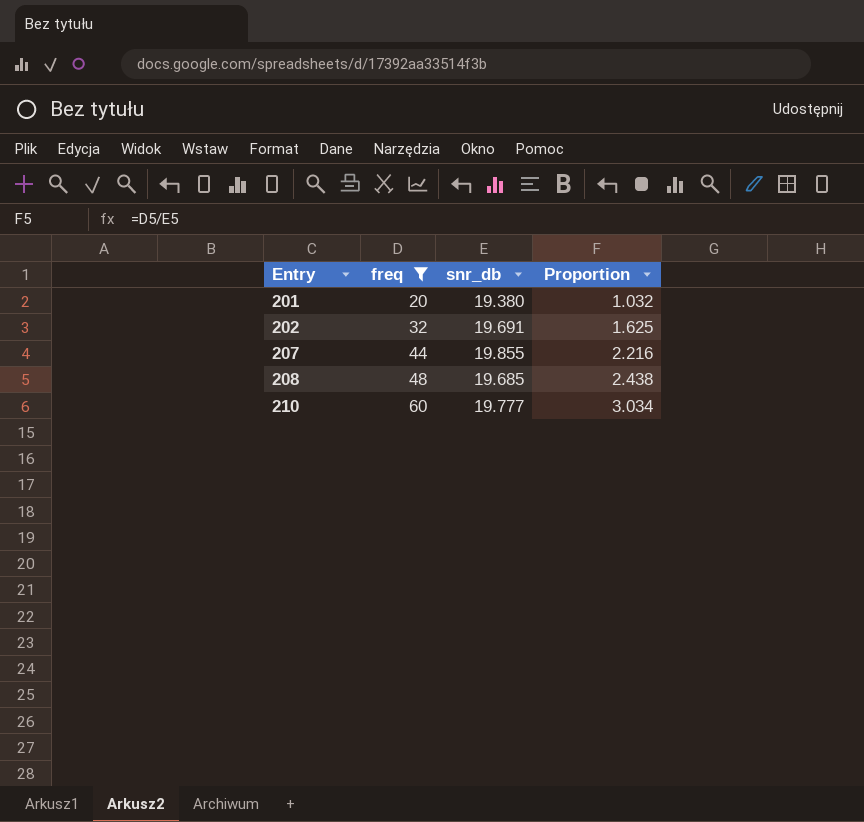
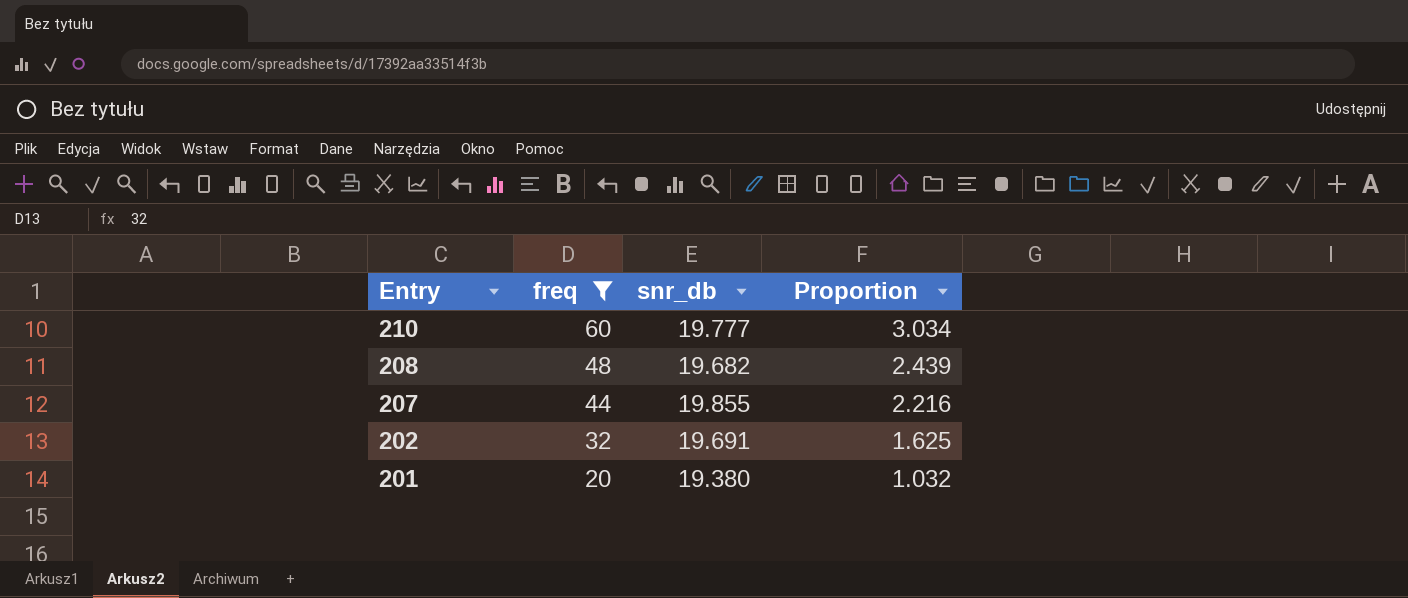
row order: Entry ascending -> Entry descending
208 | snr_db: 19.685 -> 19.682
208 | Proportion: 2.438 -> 2.439

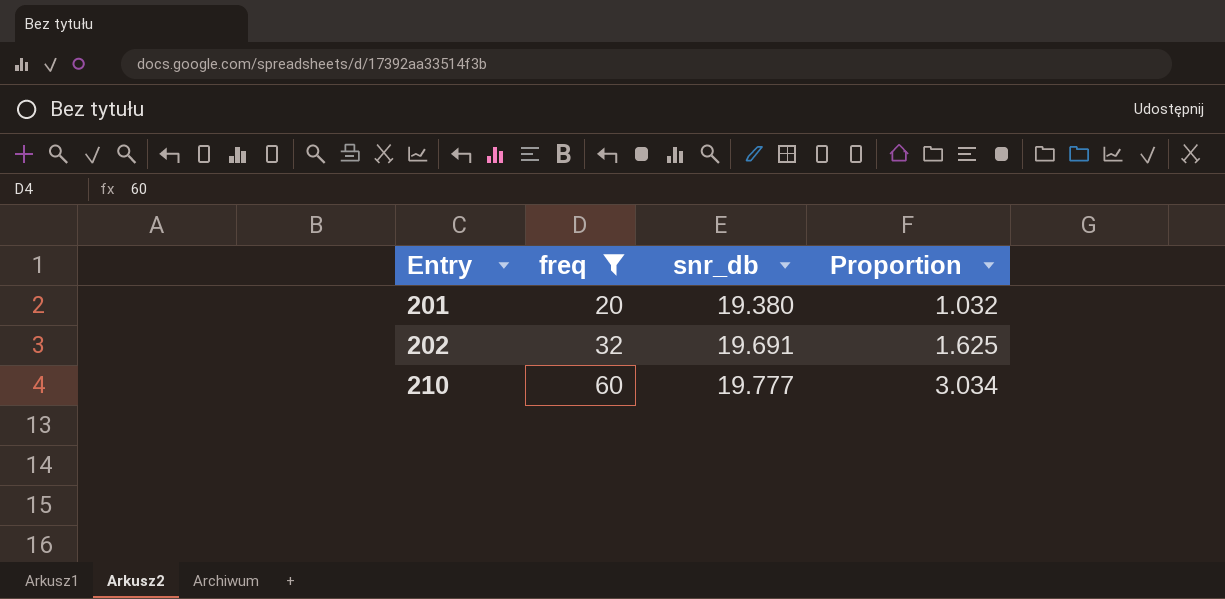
row order: Entry descending -> Entry ascending
row 208: 48 | 19.682 | 2.439 -> none
row 207: 44 | 19.855 | 2.216 -> none

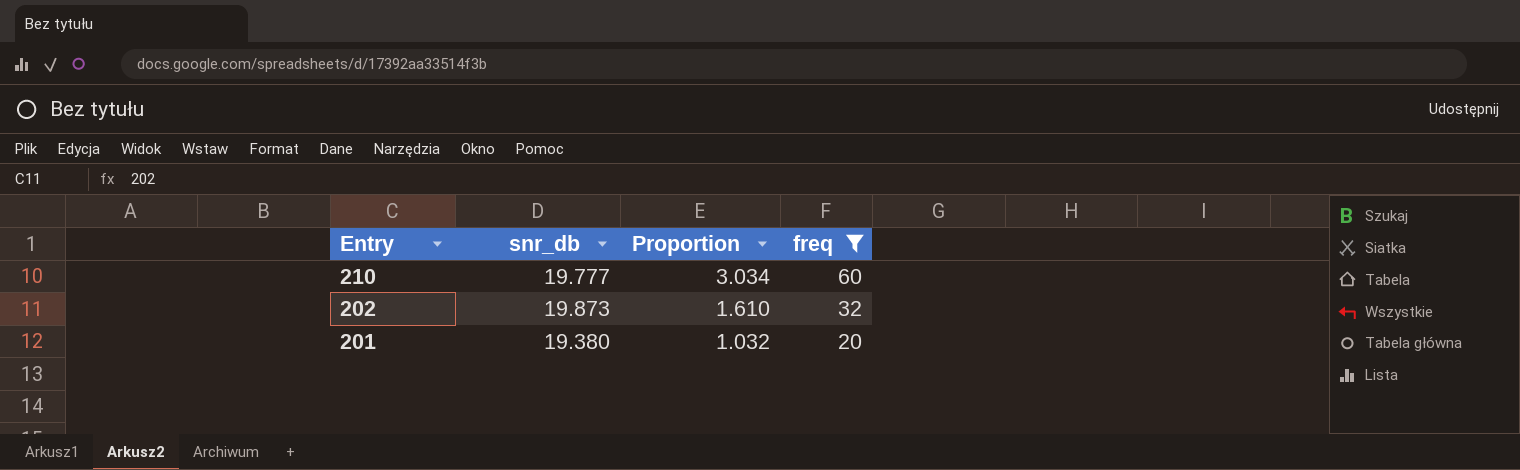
row order: Entry ascending -> Entry descending
column freq | position: 2 -> 4
202 | snr_db: 19.691 -> 19.873
202 | Proportion: 1.625 -> 1.610

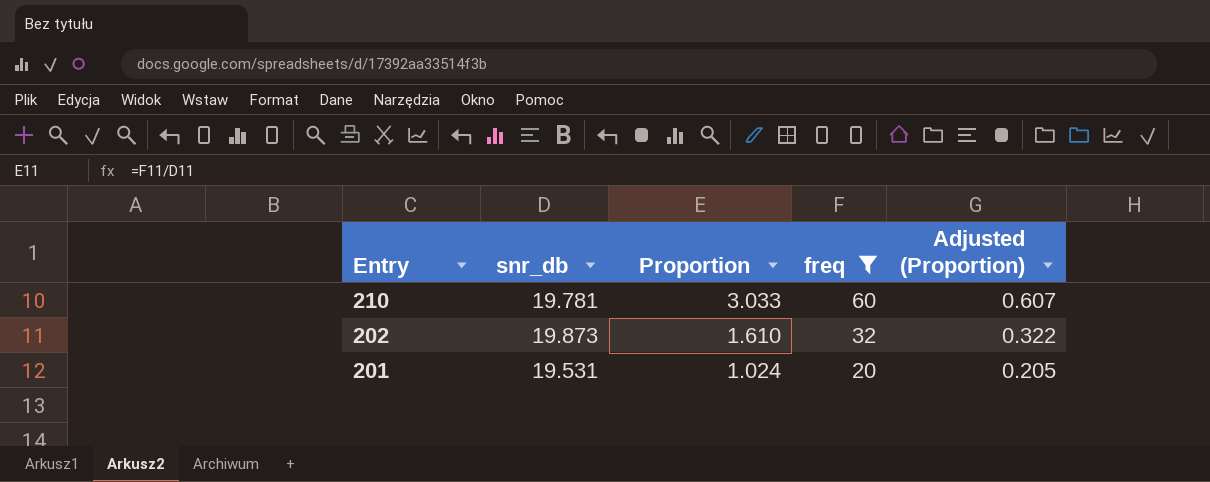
column Adjusted (Proportion) | formula: none -> [Proportion] * 0.2
210 | snr_db: 19.777 -> 19.781
210 | Proportion: 3.034 -> 3.033
201 | snr_db: 19.380 -> 19.531
201 | Proportion: 1.032 -> 1.024

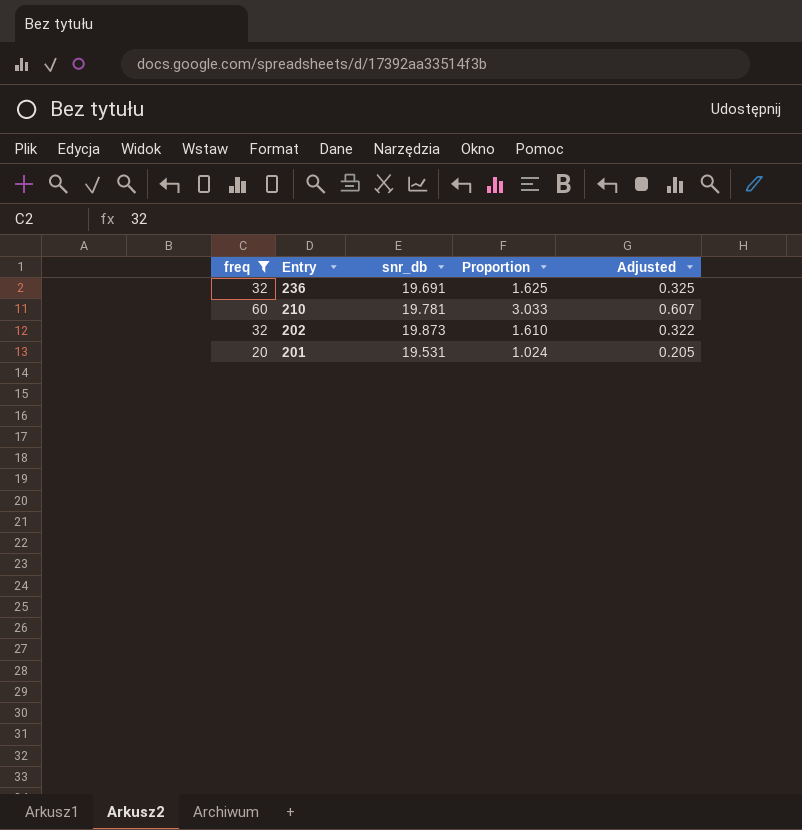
column freq | position: 4 -> 1
column name: Adjusted (Proportion) -> Adjusted
row 236: none -> 32 | 19.691 | 1.625 | 0.325

